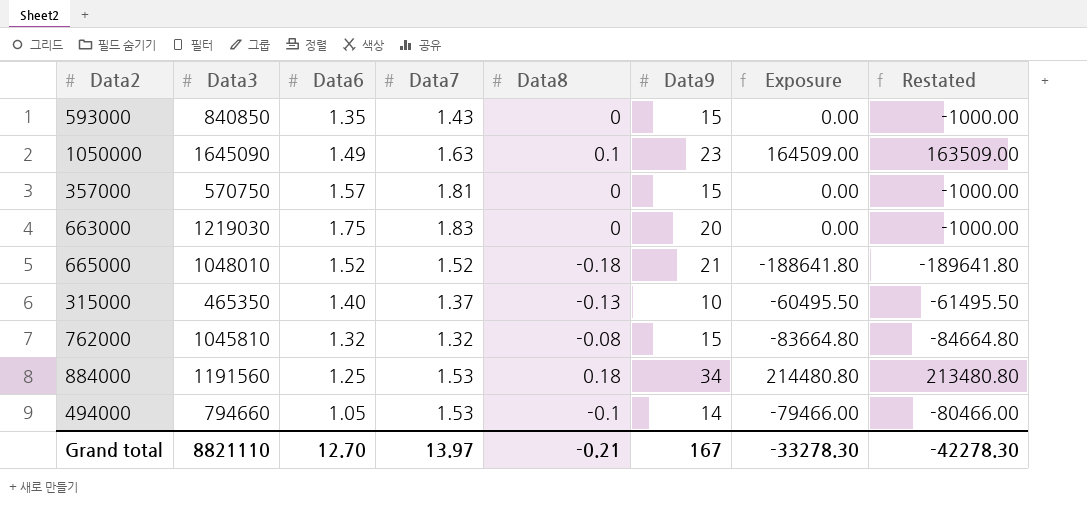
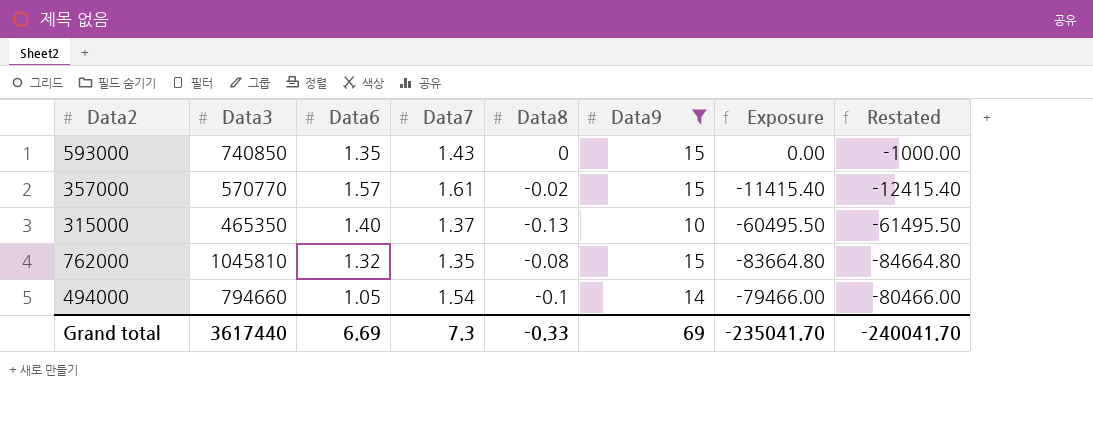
filter: none -> Data9 <= 15
593000 | Data3: 840850 -> 740850
357000 | Data3: 570750 -> 570770
357000 | Data7: 1.81 -> 1.61
357000 | Data8: 0 -> -0.02
357000 | Exposure: 0.00 -> -11415.40
357000 | Restated: -1000.00 -> -12415.40
762000 | Data7: 1.32 -> 1.35
494000 | Data7: 1.53 -> 1.54
Grand total | Data3: 8821110 -> 3617440
Grand total | Data6: 12.70 -> 6.69
Grand total | Data7: 13.97 -> 7.3
Grand total | Data8: -0.21 -> -0.33
Grand total | Data9: 167 -> 69
Grand total | Exposure: -33278.30 -> -235041.70
Grand total | Restated: -42278.30 -> -240041.70

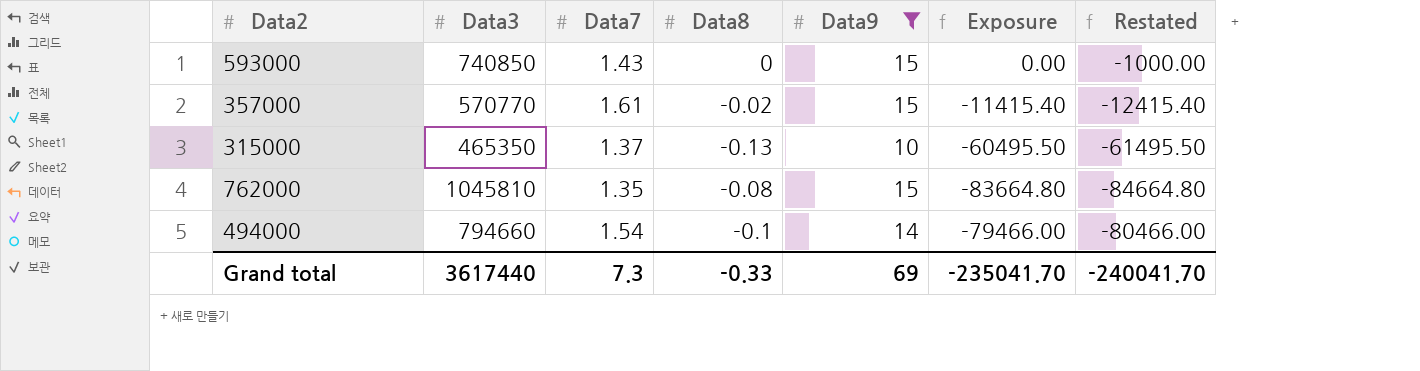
column Data6 | position: 3 -> none

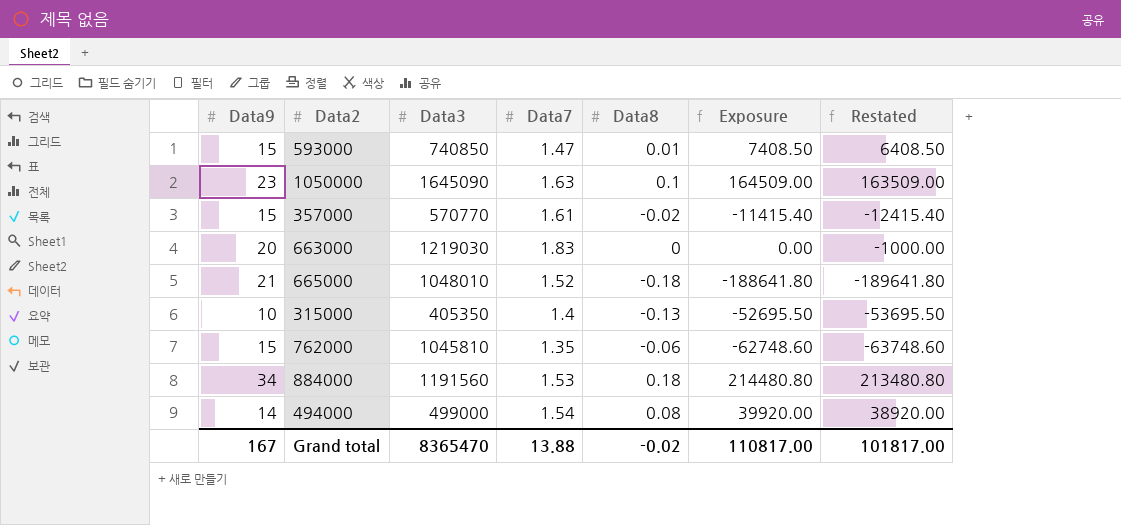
filter: Data9 <= 15 -> none
column Data9 | position: 5 -> 1
593000 | Data7: 1.43 -> 1.47
593000 | Data8: 0 -> 0.01
593000 | Exposure: 0.00 -> 7408.50
593000 | Restated: -1000.00 -> 6408.50
315000 | Data3: 465350 -> 405350
315000 | Data7: 1.37 -> 1.4
315000 | Exposure: -60495.50 -> -52695.50
315000 | Restated: -61495.50 -> -53695.50
762000 | Data8: -0.08 -> -0.06
762000 | Exposure: -83664.80 -> -62748.60
762000 | Restated: -84664.80 -> -63748.60
494000 | Data3: 794660 -> 499000
494000 | Data8: -0.1 -> 0.08
494000 | Exposure: -79466.00 -> 39920.00
494000 | Restated: -80466.00 -> 38920.00
Grand total | Data9: 69 -> 167
Grand total | Data3: 3617440 -> 8365470
Grand total | Data7: 7.3 -> 13.88
Grand total | Data8: -0.33 -> -0.02
Grand total | Exposure: -235041.70 -> 110817.00
Grand total | Restated: -240041.70 -> 101817.00

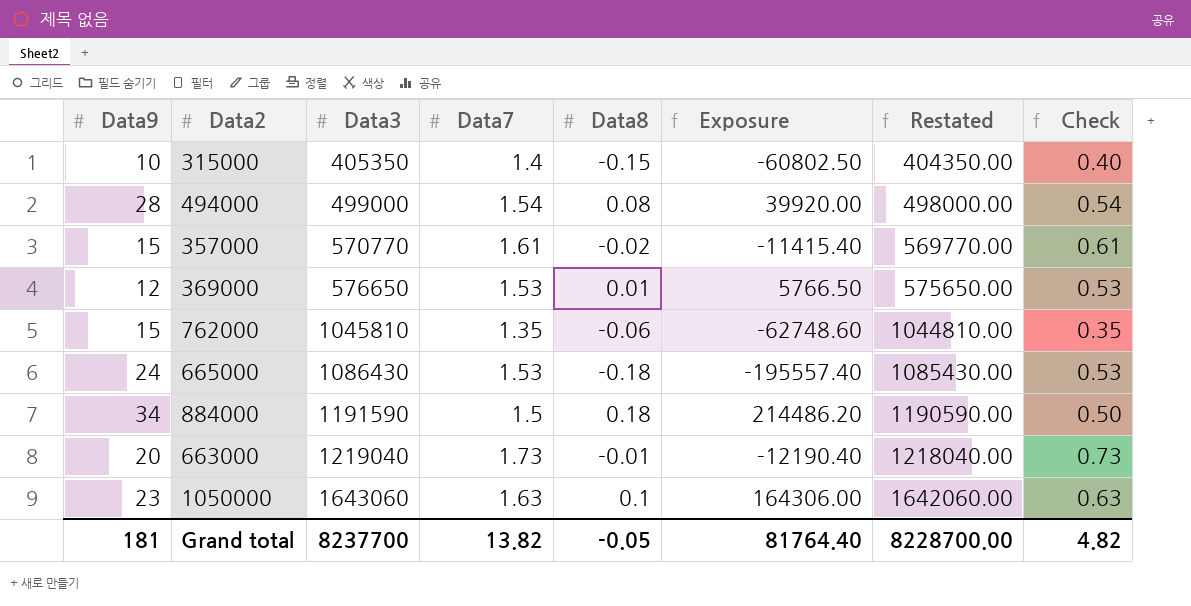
row order: none -> Data3 ascending
column Restated | formula: [Exposure] - 1000 -> [Data3] - 1000
column Check | formula: none -> [Data7] - 1
row 593000: 15 | 740850 | 1.47 | 0.01 | 7408.50 | 6408.50 -> none
315000 | Data8: -0.13 -> -0.15
315000 | Exposure: -52695.50 -> -60802.50
494000 | Data9: 14 -> 28
row 369000: none -> 12 | 576650 | 1.53 | 0.01 | 5766.50 | 575650.00 | 0.53
665000 | Data9: 21 -> 24
665000 | Data3: 1048010 -> 1086430
665000 | Data7: 1.52 -> 1.53
665000 | Exposure: -188641.80 -> -195557.40
884000 | Data3: 1191560 -> 1191590
884000 | Data7: 1.53 -> 1.5
884000 | Exposure: 214480.80 -> 214486.20
663000 | Data3: 1219030 -> 1219040
663000 | Data7: 1.83 -> 1.73
663000 | Data8: 0 -> -0.01
663000 | Exposure: 0.00 -> -12190.40
1050000 | Data3: 1645090 -> 1643060
1050000 | Exposure: 164509.00 -> 164306.00
Grand total | Data9: 167 -> 181
Grand total | Data3: 8365470 -> 8237700
Grand total | Data7: 13.88 -> 13.82
Grand total | Data8: -0.02 -> -0.05
Grand total | Exposure: 110817.00 -> 81764.40
Grand total | Restated: 101817.00 -> 8228700.00

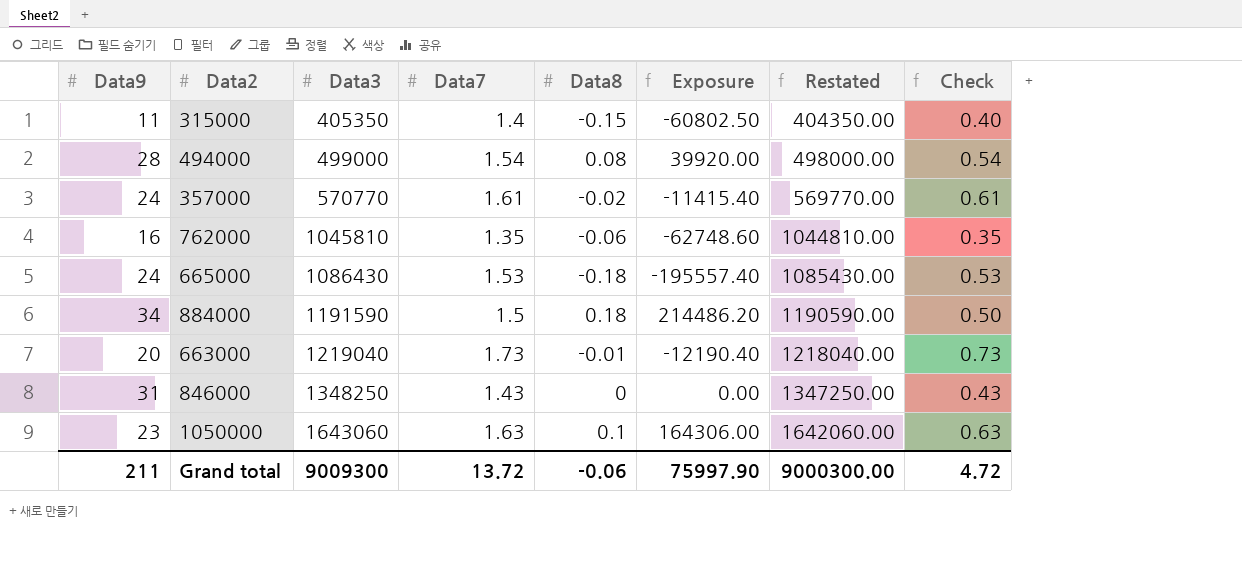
row 369000: 12 | 576650 | 1.53 | 0.01 | 5766.50 | 575650.00 | 0.53 -> none
315000 | Data9: 10 -> 11
357000 | Data9: 15 -> 24
762000 | Data9: 15 -> 16
row 846000: none -> 31 | 1348250 | 1.43 | 0 | 0.00 | 1347250.00 | 0.43
Grand total | Data9: 181 -> 211
Grand total | Data3: 8237700 -> 9009300
Grand total | Data7: 13.82 -> 13.72
Grand total | Data8: -0.05 -> -0.06
Grand total | Exposure: 81764.40 -> 75997.90
Grand total | Restated: 8228700.00 -> 9000300.00
Grand total | Check: 4.82 -> 4.72

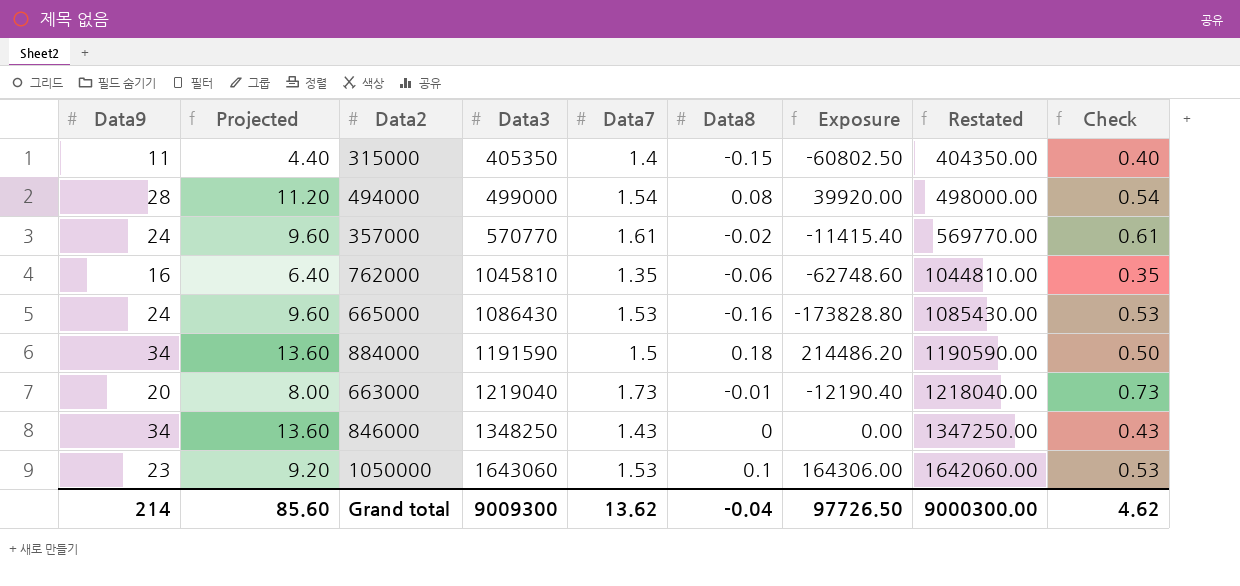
column Projected | formula: none -> [Data9] * 0.4
665000 | Data8: -0.18 -> -0.16
665000 | Exposure: -195557.40 -> -173828.80
846000 | Data9: 31 -> 34
1050000 | Data7: 1.63 -> 1.53
1050000 | Check: 0.63 -> 0.53
Grand total | Data9: 211 -> 214
Grand total | Data7: 13.72 -> 13.62
Grand total | Data8: -0.06 -> -0.04
Grand total | Exposure: 75997.90 -> 97726.50
Grand total | Check: 4.72 -> 4.62

